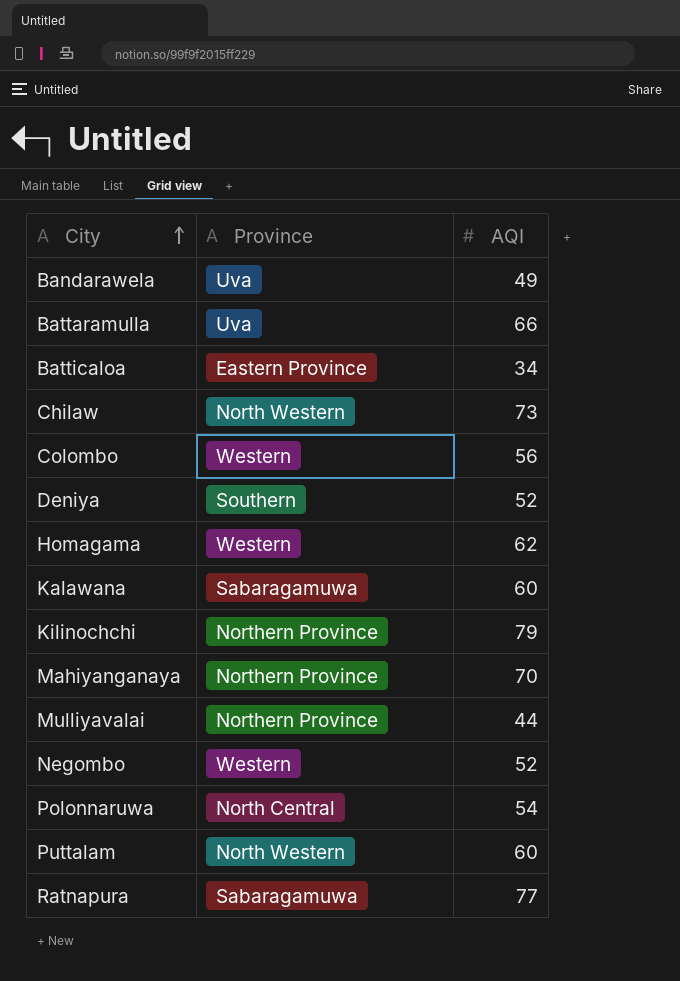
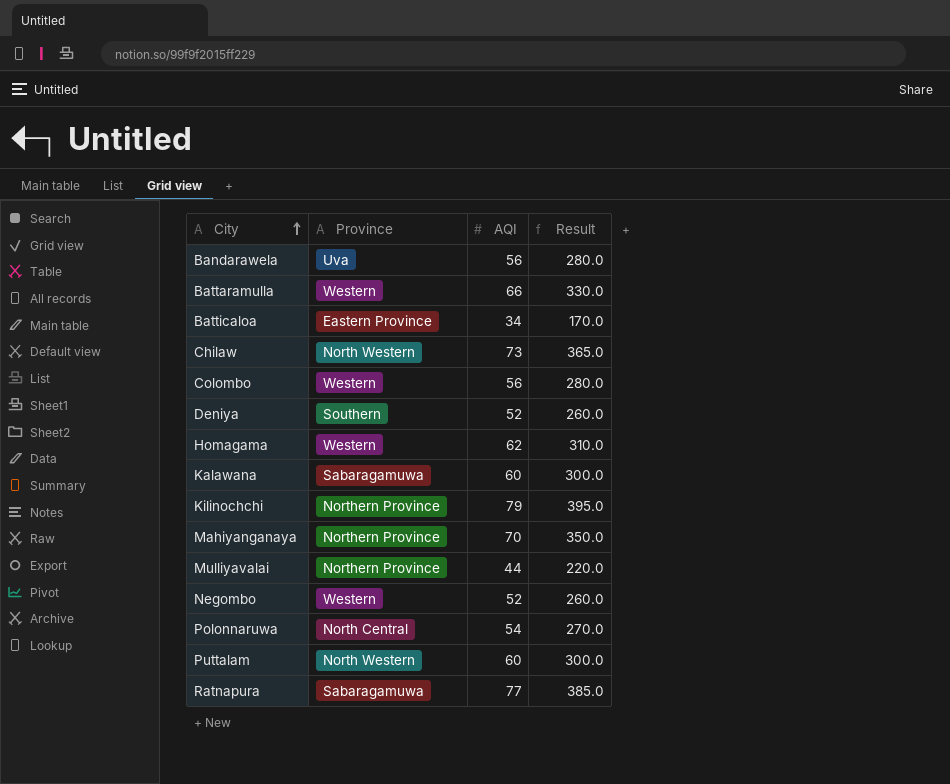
column Result | formula: none -> [AQI] * 5
Bandarawela | AQI: 49 -> 56
Battaramulla | Province: Uva -> Western

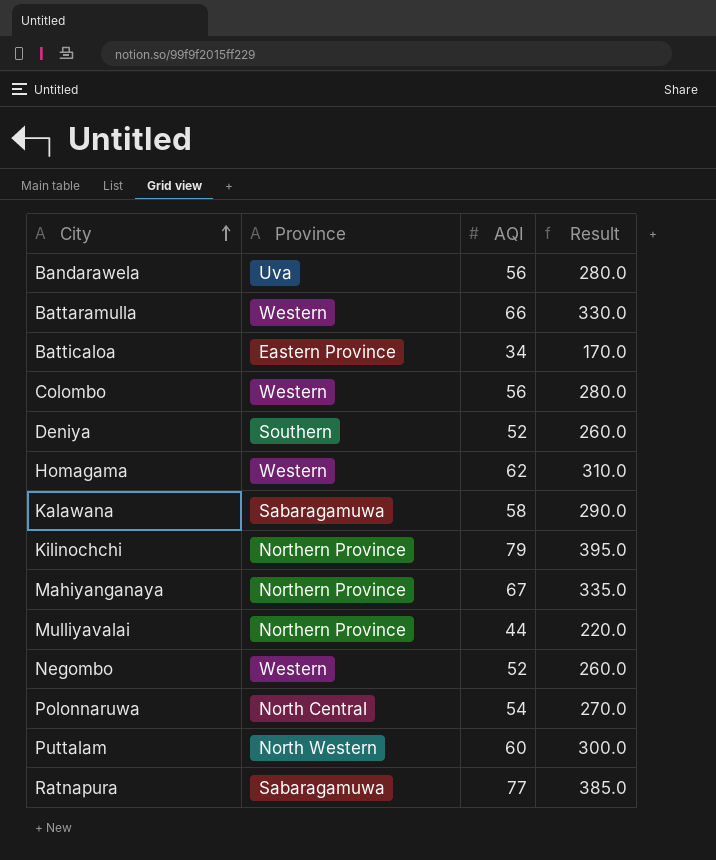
row Chilaw: North Western | 73 | 365.0 -> none
Kalawana | AQI: 60 -> 58
Kalawana | Result: 300.0 -> 290.0
Mahiyanganaya | AQI: 70 -> 67
Mahiyanganaya | Result: 350.0 -> 335.0

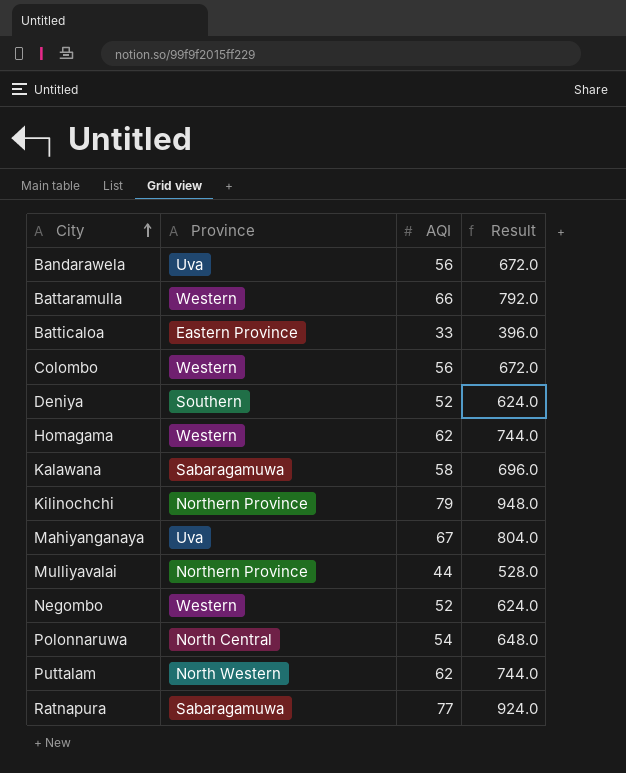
column Result | formula: [AQI] * 5 -> [AQI] * 12
Batticaloa | AQI: 34 -> 33
Mahiyanganaya | Province: Northern Province -> Uva
Puttalam | AQI: 60 -> 62

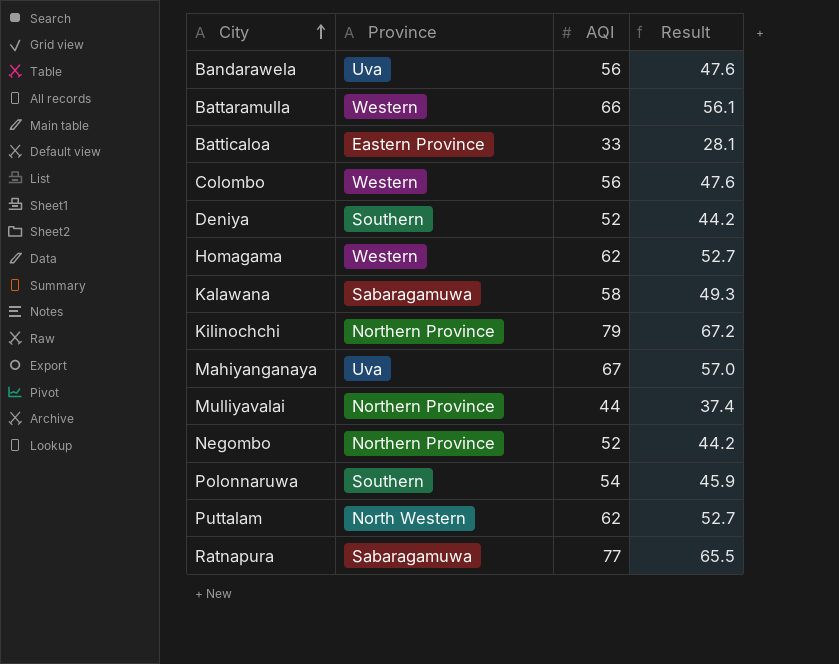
column Result | formula: [AQI] * 12 -> [AQI] * 0.85
Negombo | Province: Western -> Northern Province
Polonnaruwa | Province: North Central -> Southern

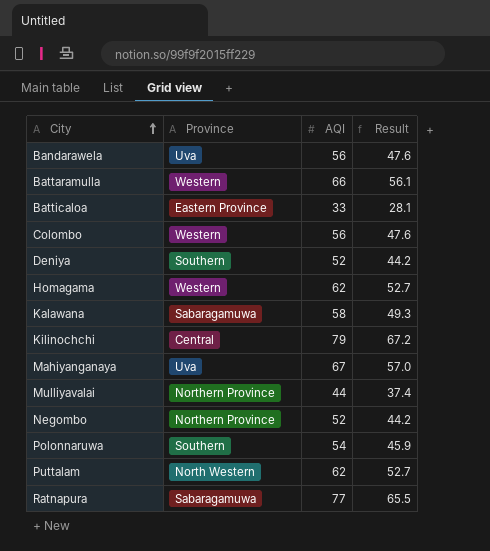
Kilinochchi | Province: Northern Province -> Central

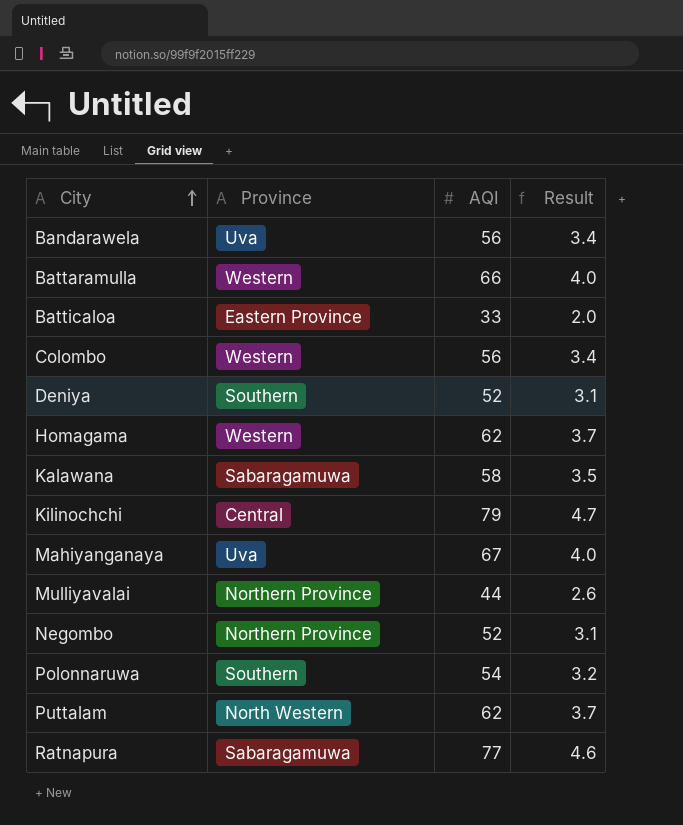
column Result | formula: [AQI] * 0.85 -> [AQI] * 0.06

